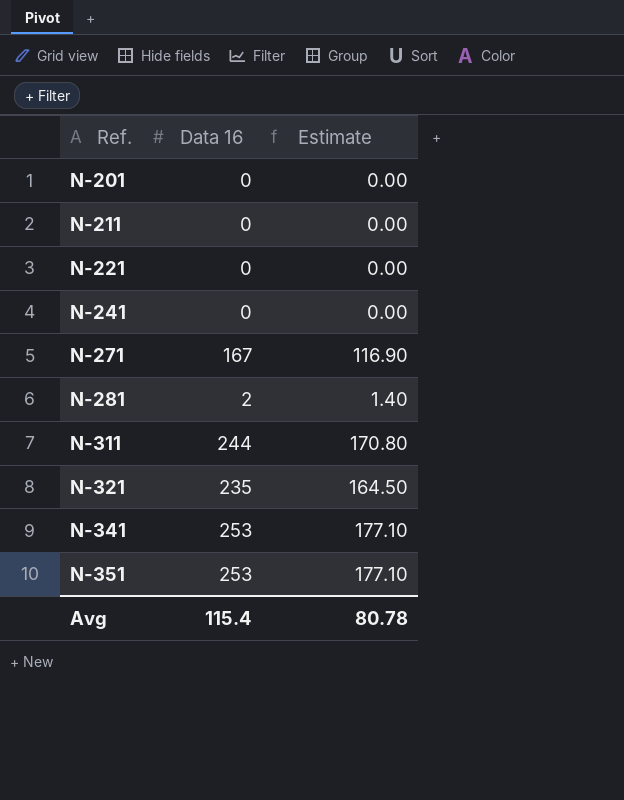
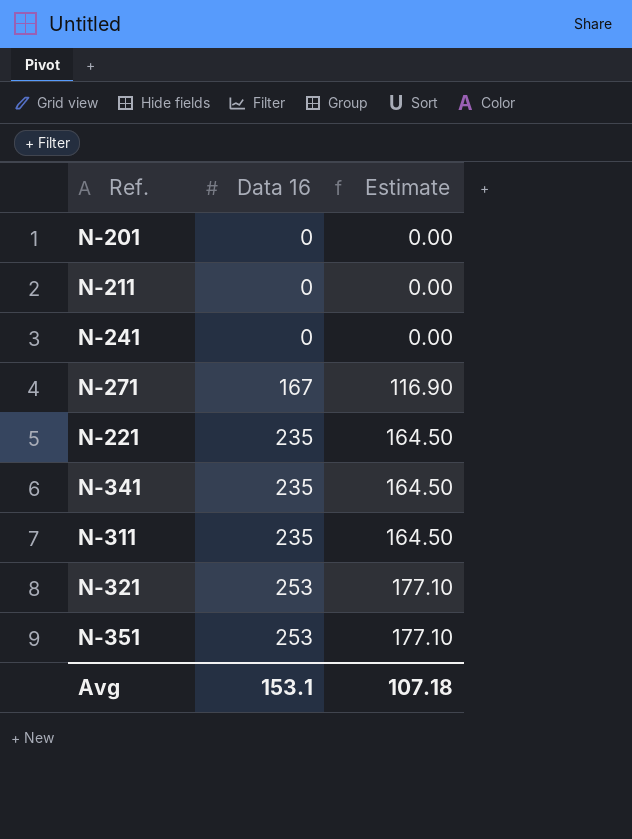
row order: Ref. ascending -> Data 16 ascending
row N-281: 2 | 1.40 -> none
N-221 | Data 16: 0 -> 235
N-221 | Estimate: 0.00 -> 164.50
N-341 | Data 16: 253 -> 235
N-341 | Estimate: 177.10 -> 164.50
N-311 | Data 16: 244 -> 235
N-311 | Estimate: 170.80 -> 164.50
N-321 | Data 16: 235 -> 253
N-321 | Estimate: 164.50 -> 177.10
Avg | Data 16: 115.4 -> 153.1
Avg | Estimate: 80.78 -> 107.18

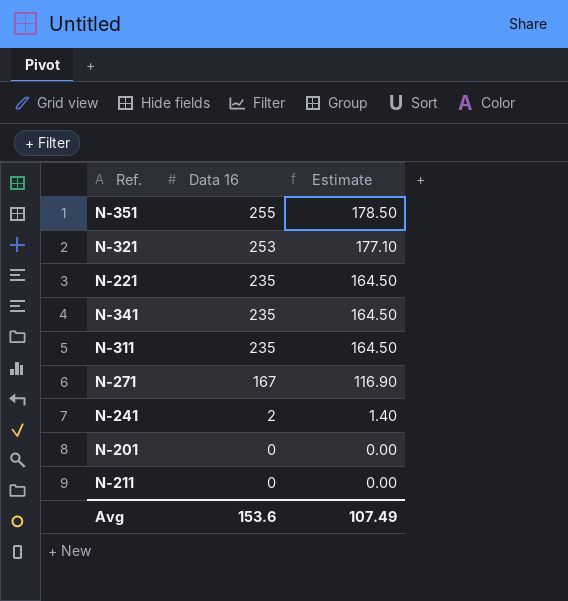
row order: Data 16 ascending -> Data 16 descending
N-351 | Data 16: 253 -> 255
N-351 | Estimate: 177.10 -> 178.50
N-241 | Data 16: 0 -> 2
N-241 | Estimate: 0.00 -> 1.40
Avg | Data 16: 153.1 -> 153.6
Avg | Estimate: 107.18 -> 107.49

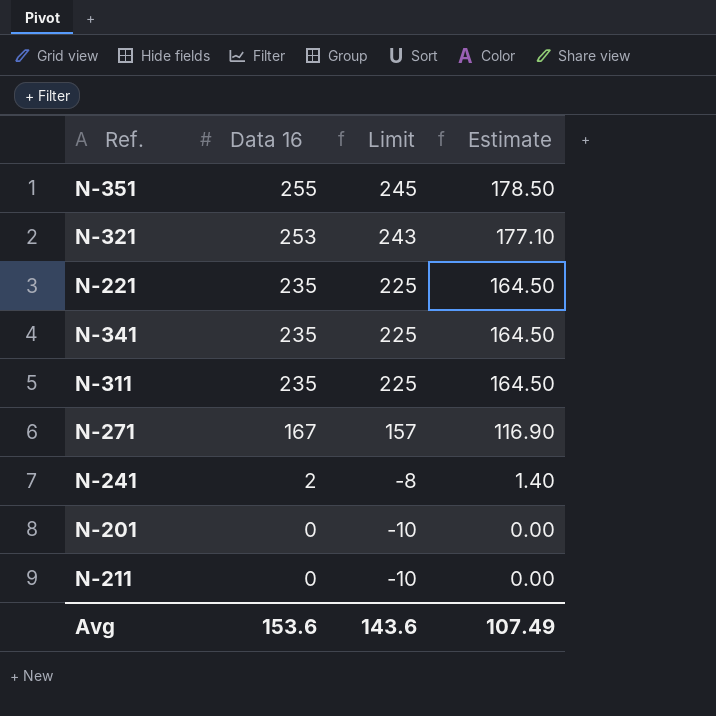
column Limit | formula: none -> [Data 16] - 10

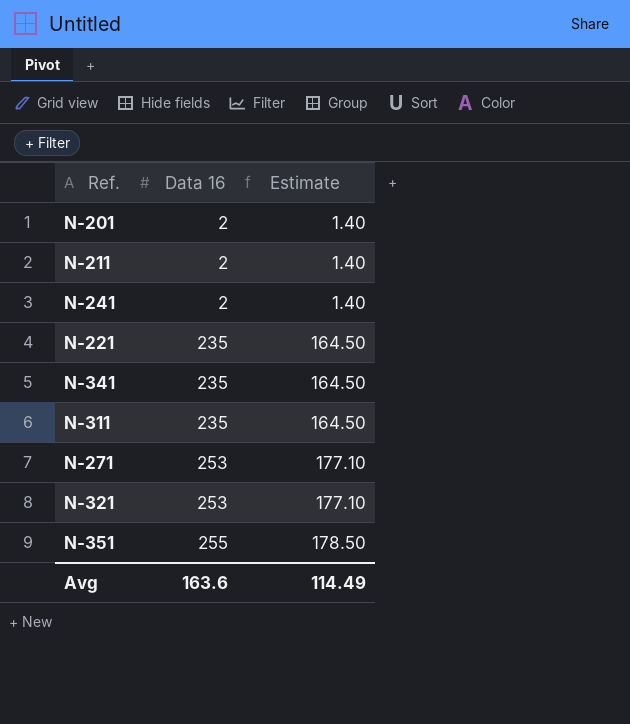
row order: Data 16 descending -> Data 16 ascending
column Limit | formula: [Data 16] - 10 -> none
N-201 | Data 16: 0 -> 2
N-201 | Estimate: 0.00 -> 1.40
N-211 | Data 16: 0 -> 2
N-211 | Estimate: 0.00 -> 1.40
N-271 | Data 16: 167 -> 253
N-271 | Estimate: 116.90 -> 177.10
Avg | Data 16: 153.6 -> 163.6
Avg | Estimate: 107.49 -> 114.49

